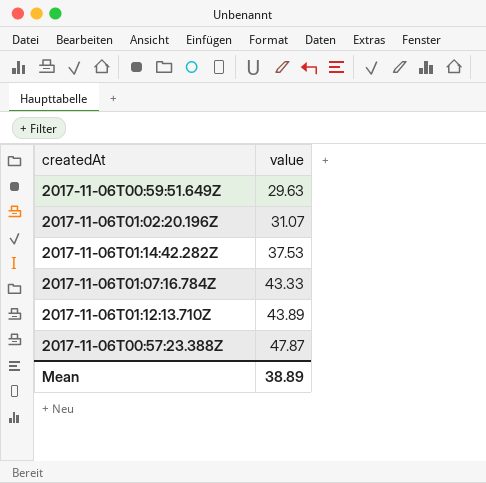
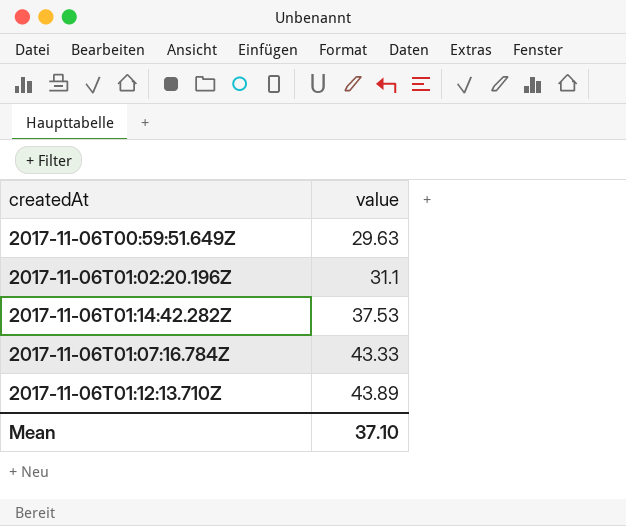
row 2017-11-06T00:57:23.388Z: 47.87 -> none
2017-11-06T01:02:20.196Z | value: 31.07 -> 31.1
Mean | value: 38.89 -> 37.10

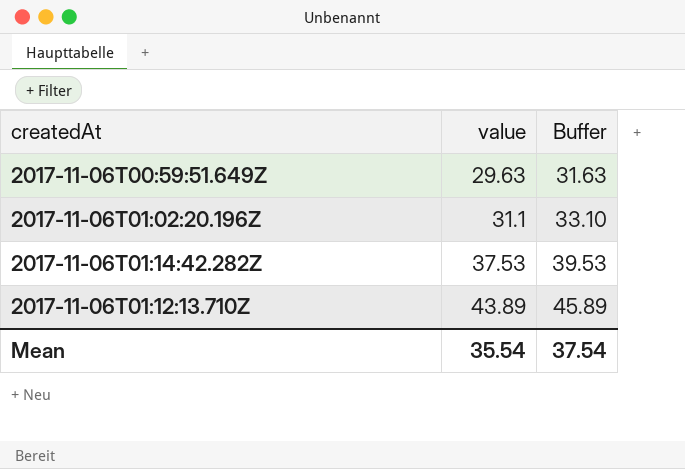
column Buffer | formula: none -> [value] + 2
row 2017-11-06T01:07:16.784Z: 43.33 -> none
Mean | value: 37.10 -> 35.54

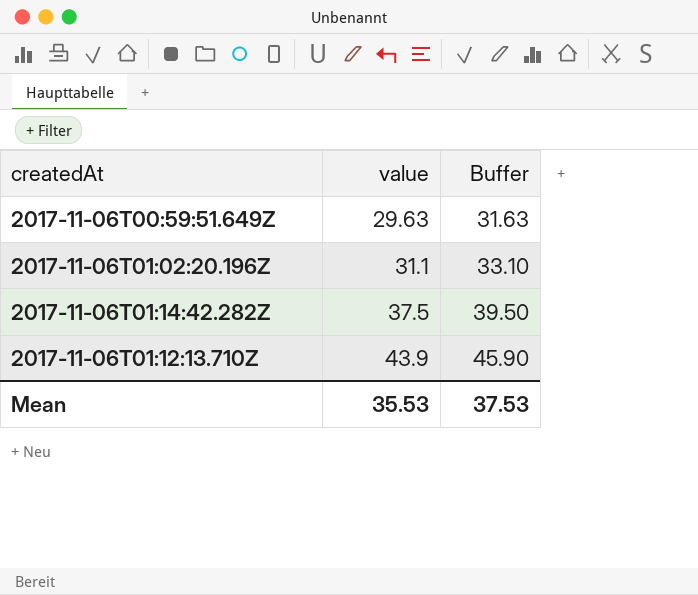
2017-11-06T01:14:42.282Z | value: 37.53 -> 37.5
2017-11-06T01:14:42.282Z | Buffer: 39.53 -> 39.50
2017-11-06T01:12:13.710Z | value: 43.89 -> 43.9
2017-11-06T01:12:13.710Z | Buffer: 45.89 -> 45.90
Mean | value: 35.54 -> 35.53
Mean | Buffer: 37.54 -> 37.53

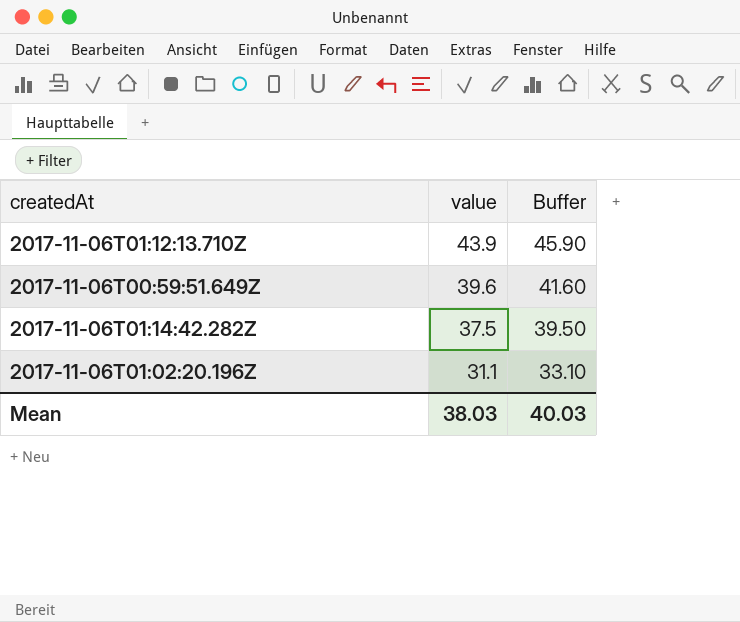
row order: value ascending -> value descending
2017-11-06T00:59:51.649Z | value: 29.63 -> 39.6
2017-11-06T00:59:51.649Z | Buffer: 31.63 -> 41.60
Mean | value: 35.53 -> 38.03
Mean | Buffer: 37.53 -> 40.03

